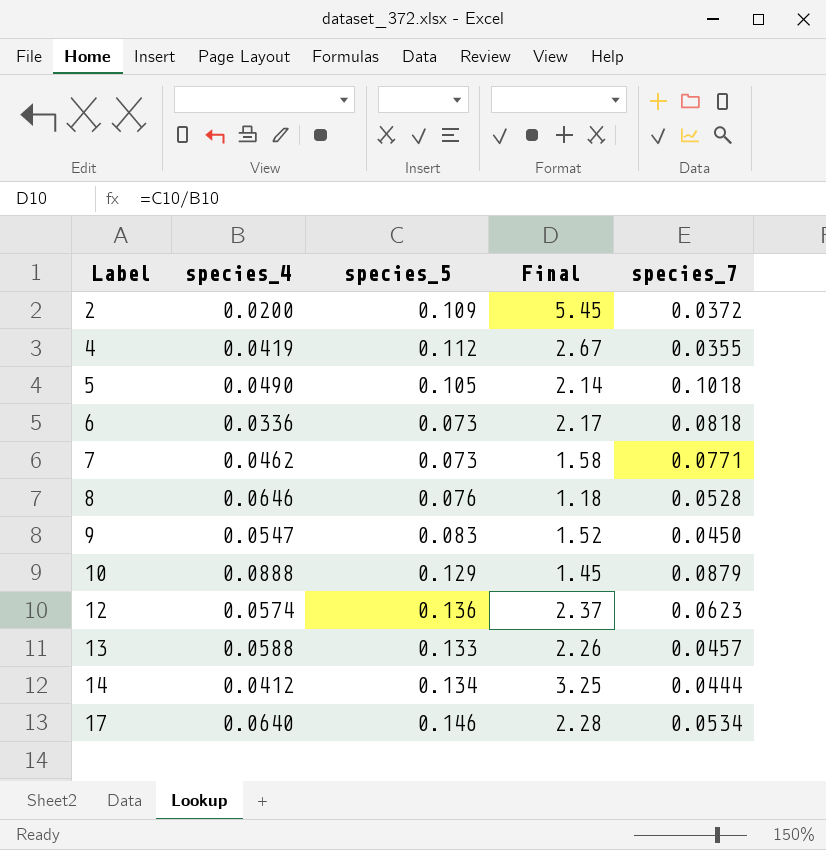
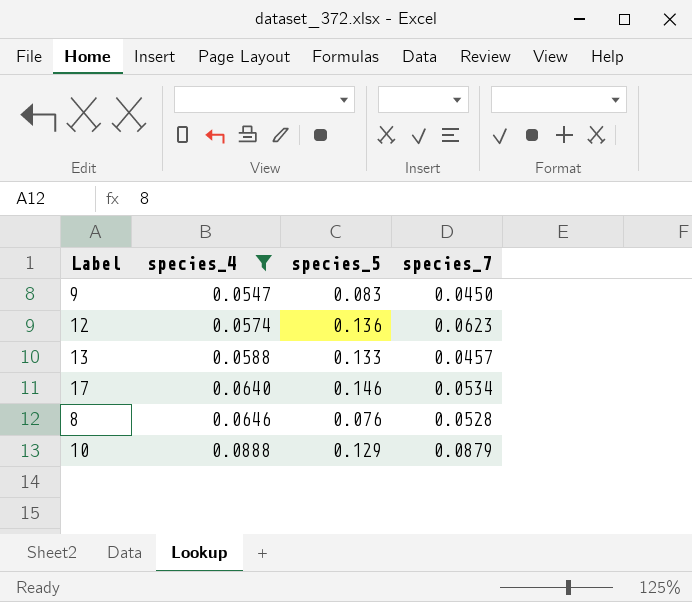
filter: none -> species_4 >= 0.0547
row order: Label ascending -> species_4 ascending
column Final | formula: [species_5] / [species_4] -> none

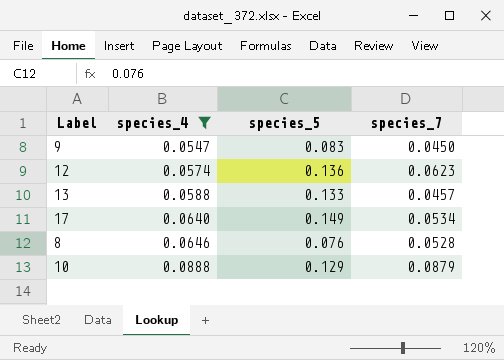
17 | species_5: 0.146 -> 0.149

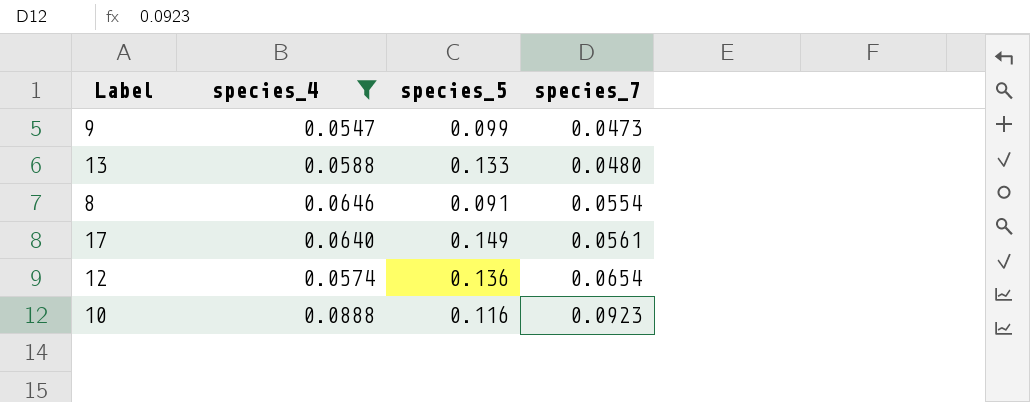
row order: species_4 ascending -> species_7 ascending
9 | species_5: 0.083 -> 0.099
9 | species_7: 0.0450 -> 0.0473
13 | species_7: 0.0457 -> 0.0480
8 | species_5: 0.076 -> 0.091
8 | species_7: 0.0528 -> 0.0554
17 | species_7: 0.0534 -> 0.0561
12 | species_7: 0.0623 -> 0.0654
10 | species_5: 0.129 -> 0.116
10 | species_7: 0.0879 -> 0.0923

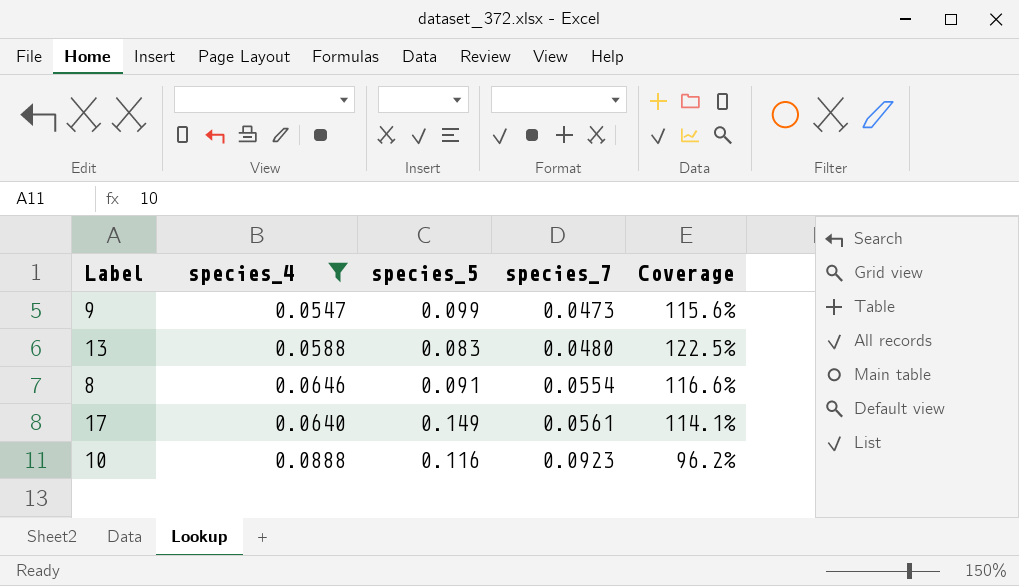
column Coverage | formula: none -> [species_4] / [species_7]
row 12: 0.0574 | 0.136 | 0.0654 -> none
13 | species_5: 0.133 -> 0.083

